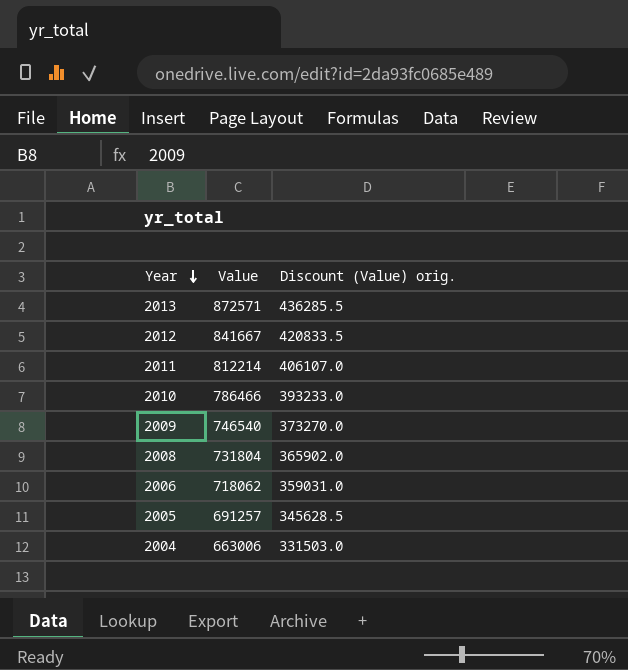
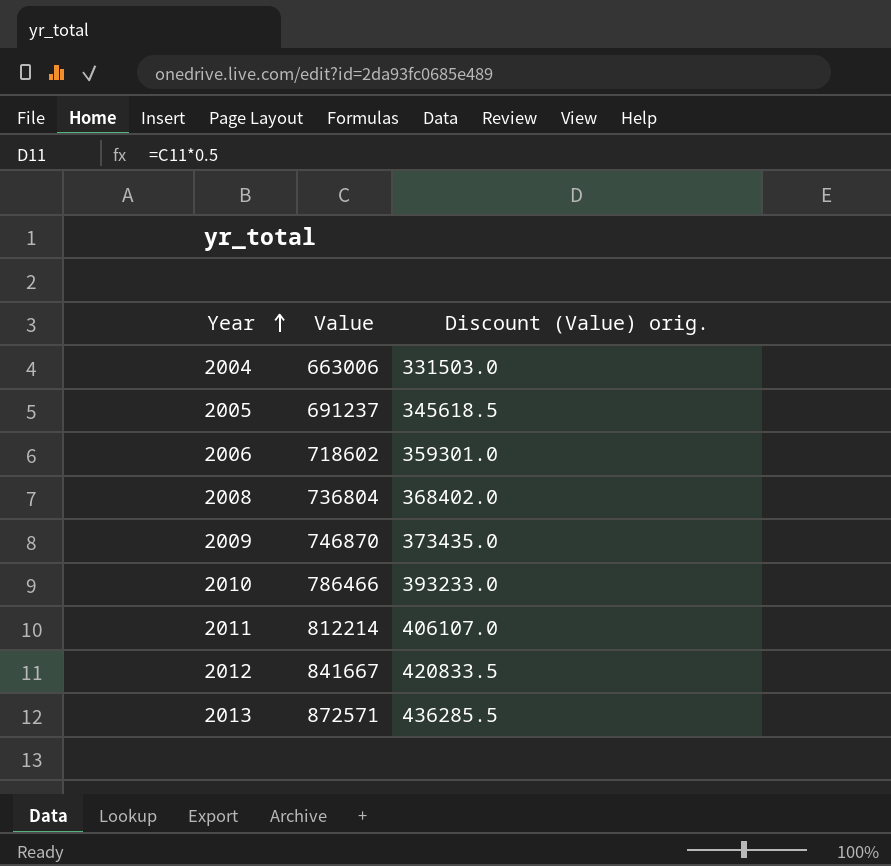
row order: Year descending -> Year ascending
2005 | Value: 691257 -> 691237
2005 | Discount (Value) orig.: 345628.5 -> 345618.5
2006 | Value: 718062 -> 718602
2006 | Discount (Value) orig.: 359031.0 -> 359301.0
2008 | Value: 731804 -> 736804
2008 | Discount (Value) orig.: 365902.0 -> 368402.0
2009 | Value: 746540 -> 746870
2009 | Discount (Value) orig.: 373270.0 -> 373435.0

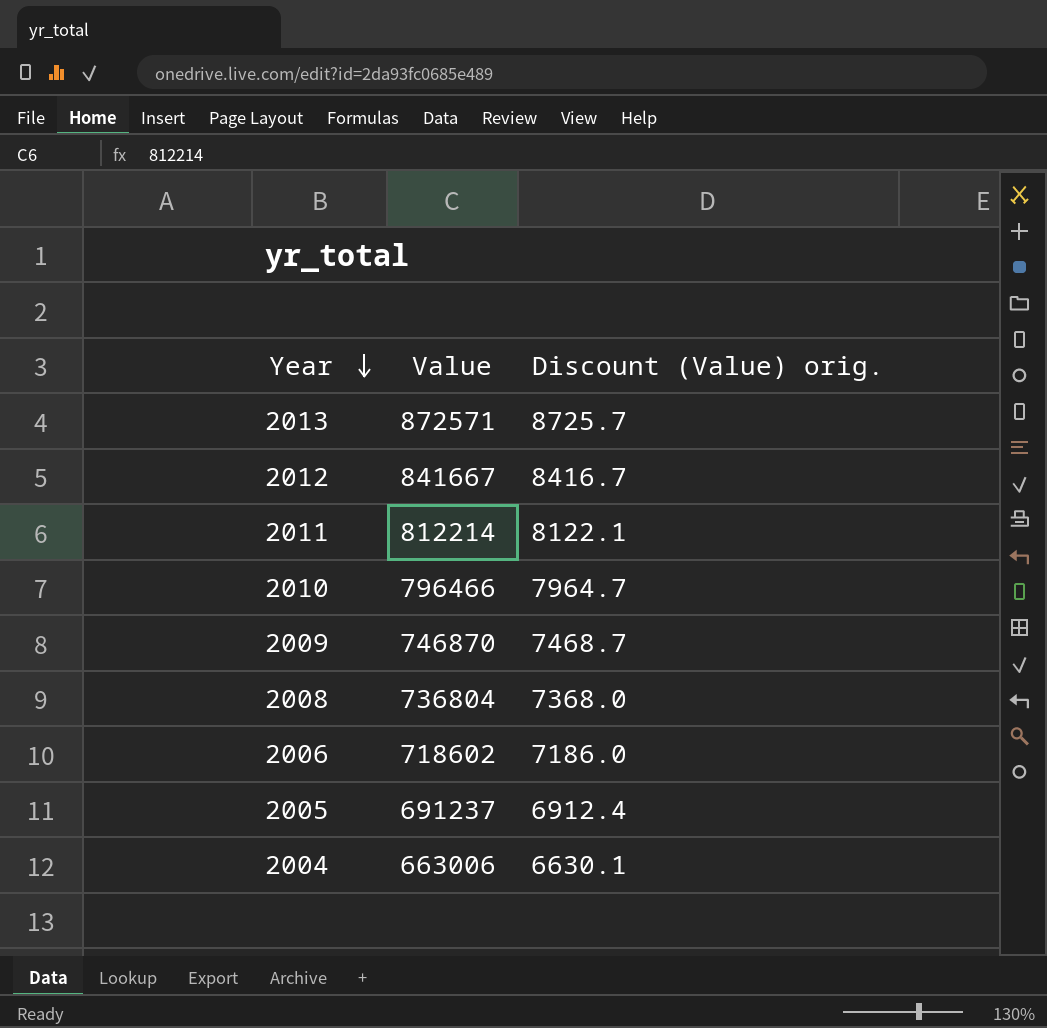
row order: Year ascending -> Year descending
column Discount (Value) orig. | formula: [Value] * 0.5 -> [Value] * 0.01
2010 | Value: 786466 -> 796466

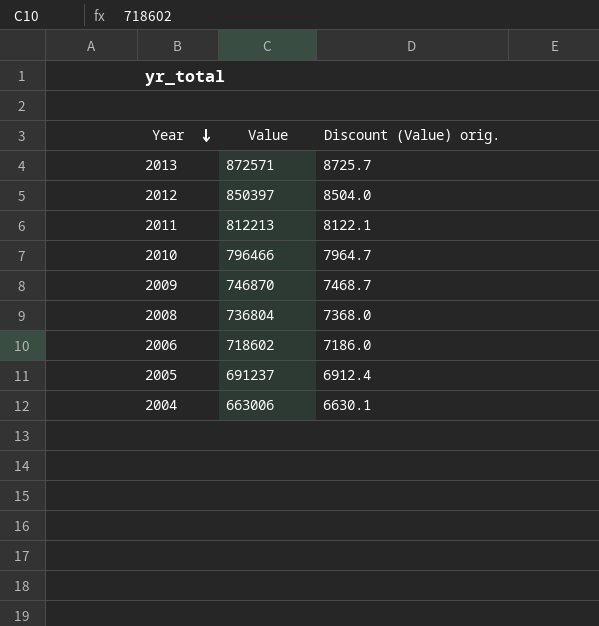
2012 | Value: 841667 -> 850397
2012 | Discount (Value) orig.: 8416.7 -> 8504.0
2011 | Value: 812214 -> 812213

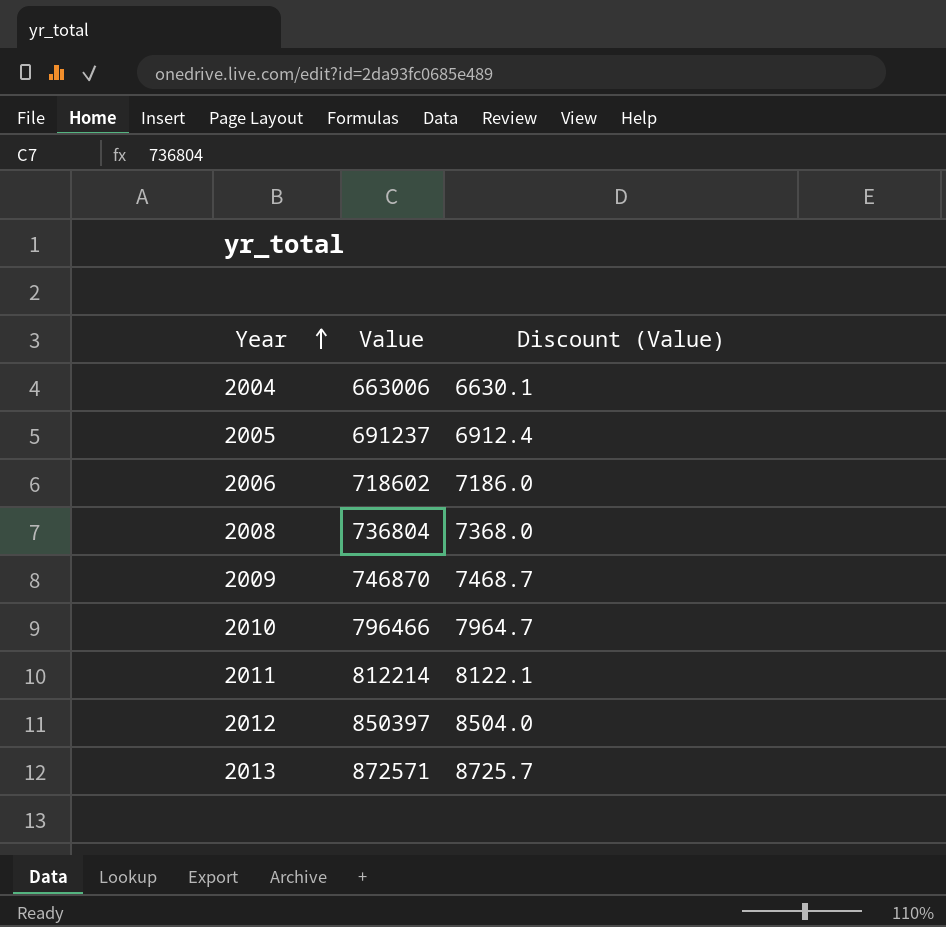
row order: Year descending -> Year ascending
column name: Discount (Value) orig. -> Discount (Value)
2011 | Value: 812213 -> 812214

